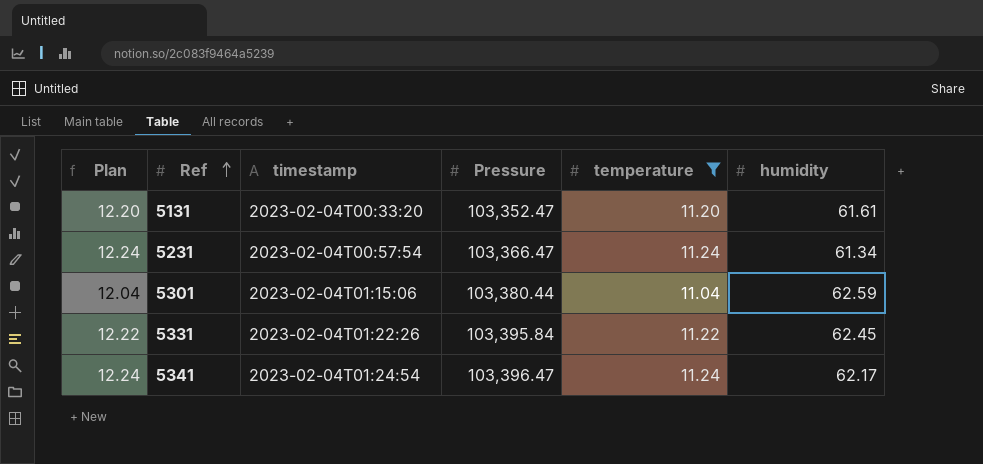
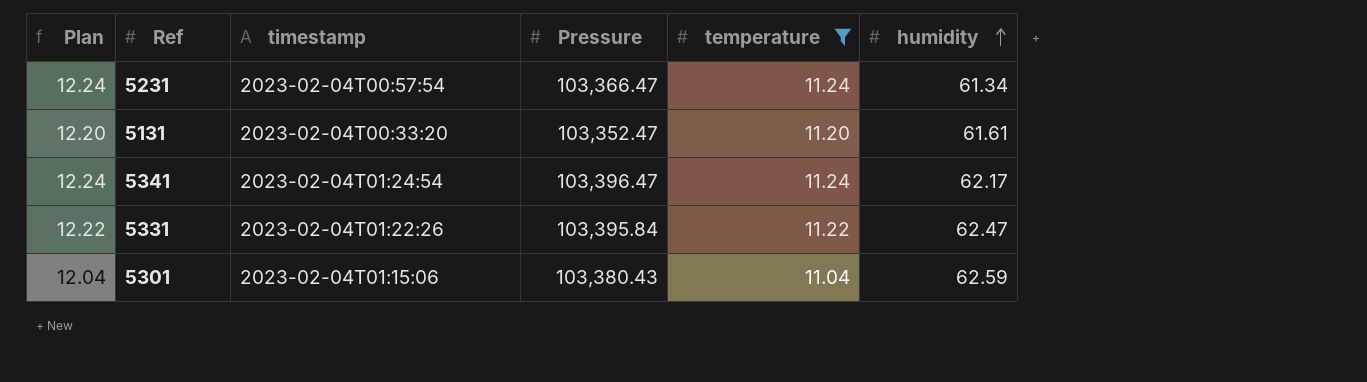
row order: Ref ascending -> humidity ascending
5331 | humidity: 62.45 -> 62.47
5301 | Pressure: 103,380.44 -> 103,380.43

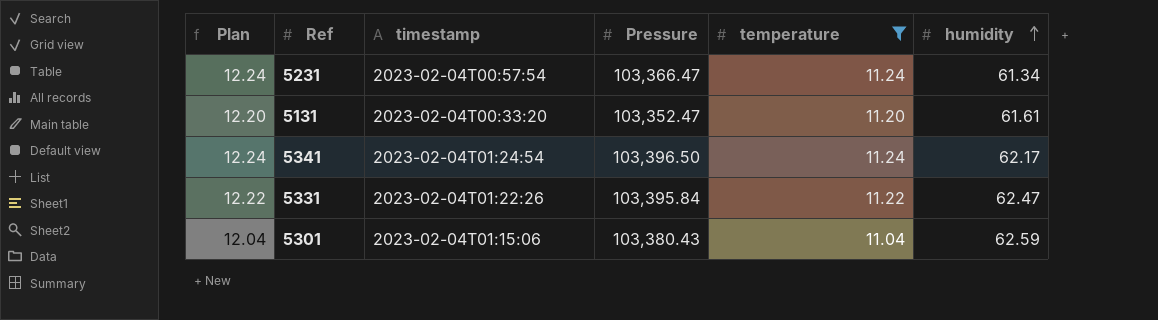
5341 | Pressure: 103,396.47 -> 103,396.50

